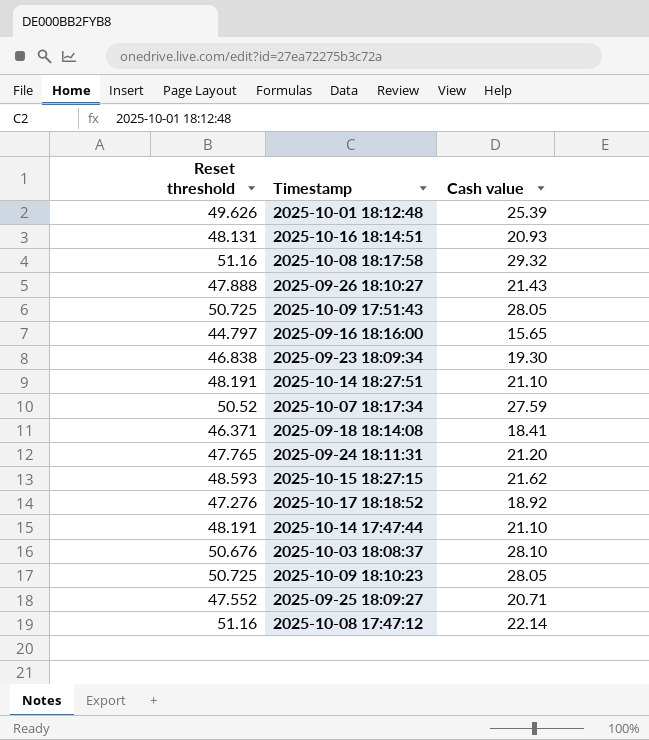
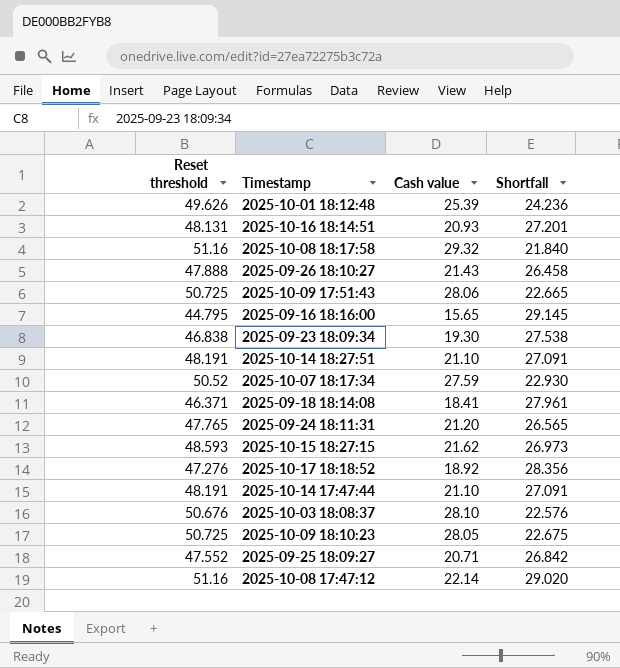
column Shortfall | formula: none -> [Reset threshold] - [Cash value]
2025-10-09 17:51:43 | Cash value: 28.05 -> 28.06
2025-09-16 18:16:00 | Reset threshold: 44.797 -> 44.795

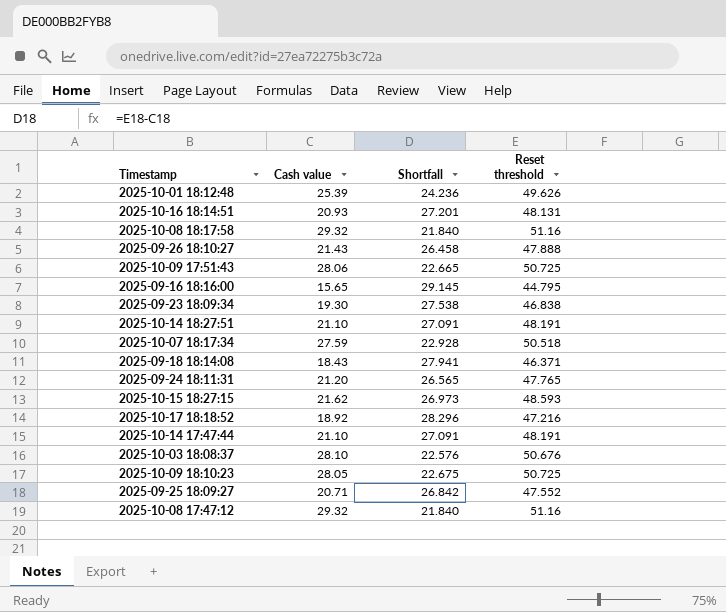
column Reset threshold | position: 1 -> 4
2025-10-07 18:17:34 | Shortfall: 22.930 -> 22.928
2025-10-07 18:17:34 | Reset threshold: 50.52 -> 50.518
2025-09-18 18:14:08 | Cash value: 18.41 -> 18.43
2025-09-18 18:14:08 | Shortfall: 27.961 -> 27.941
2025-10-17 18:18:52 | Shortfall: 28.356 -> 28.296
2025-10-17 18:18:52 | Reset threshold: 47.276 -> 47.216
2025-10-08 17:47:12 | Cash value: 22.14 -> 29.32
2025-10-08 17:47:12 | Shortfall: 29.020 -> 21.840

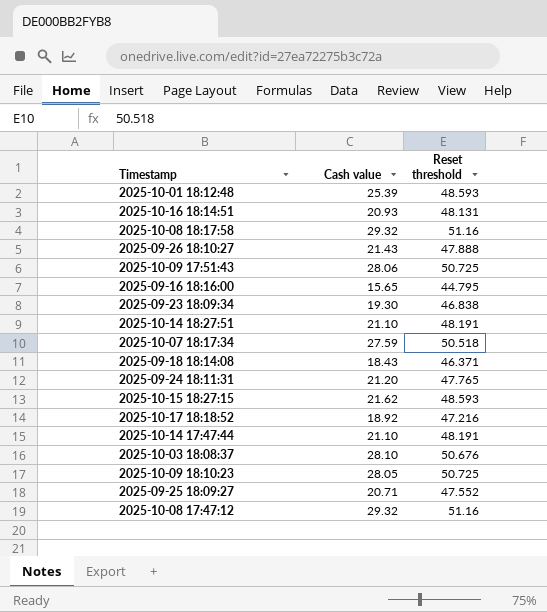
column Shortfall | formula: [Reset threshold] - [Cash value] -> none
2025-10-01 18:12:48 | Reset threshold: 49.626 -> 48.593

